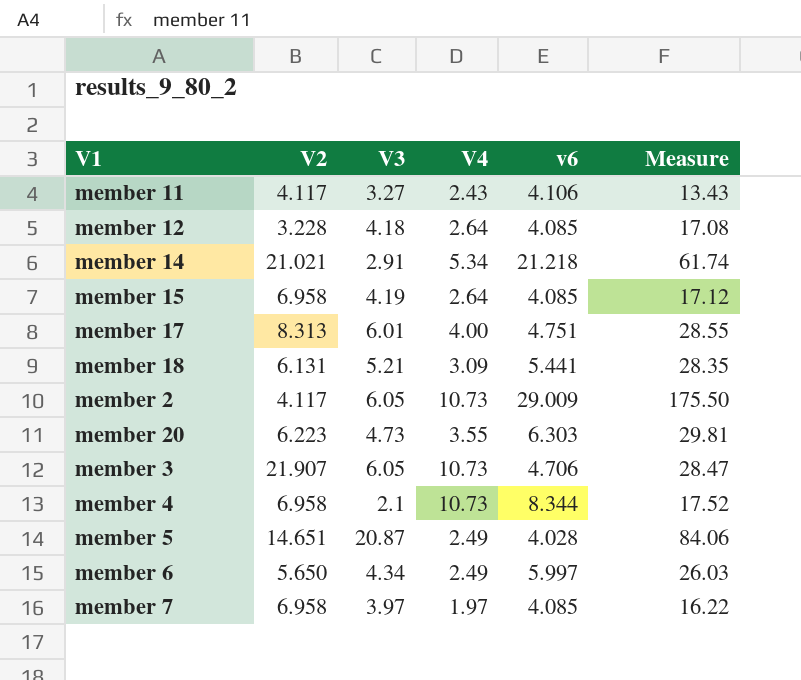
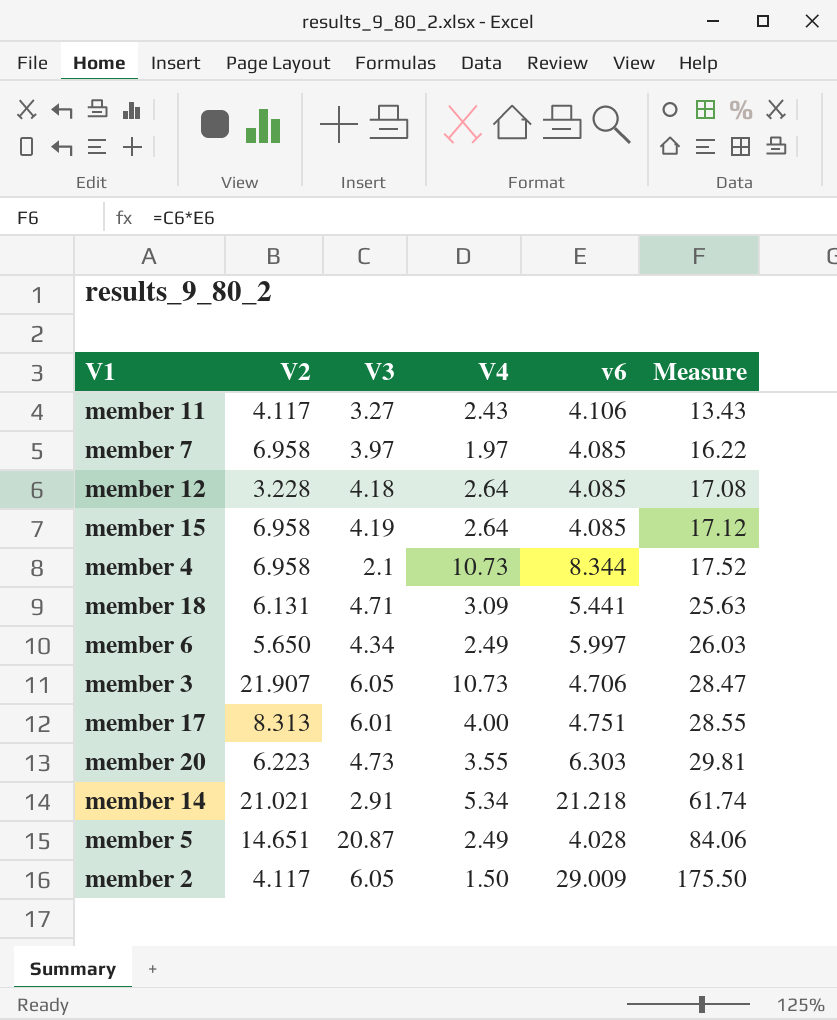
row order: none -> Measure ascending
member 18 | V3: 5.21 -> 4.71
member 18 | Measure: 28.35 -> 25.63
member 2 | V4: 10.73 -> 1.50

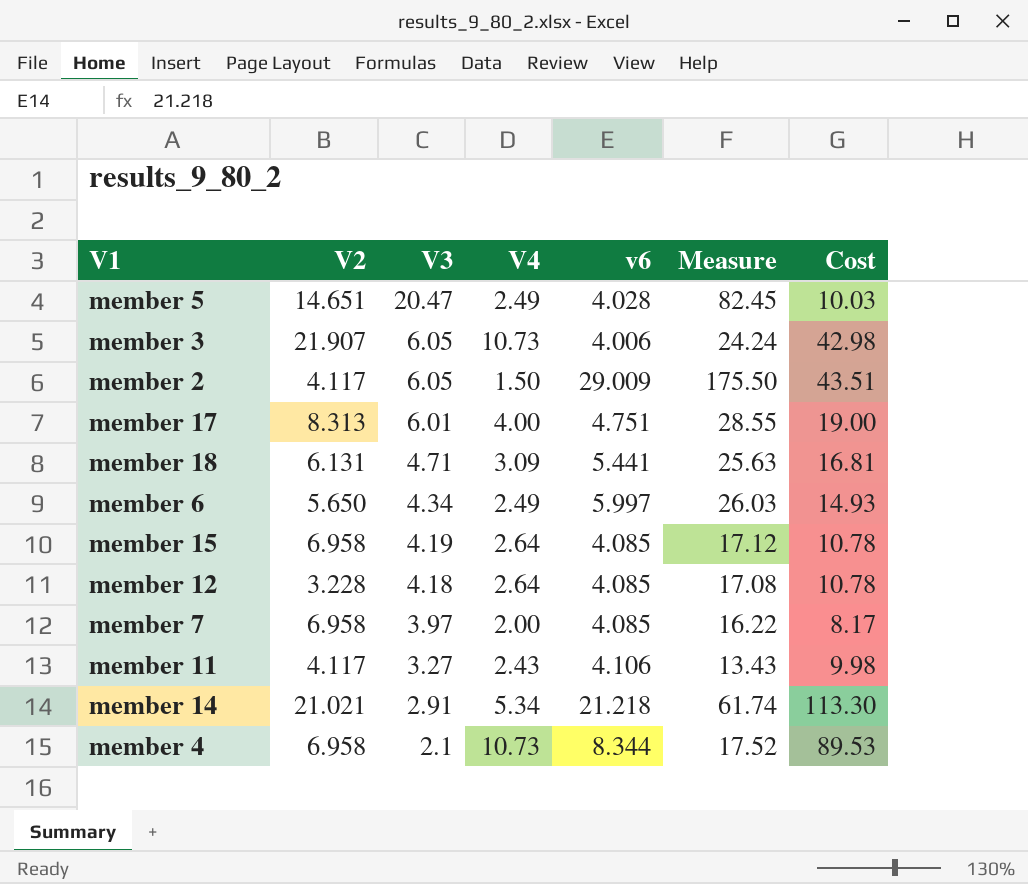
row order: Measure ascending -> V3 descending
column Cost | formula: none -> [V4] * [v6]
row member 20: 6.223 | 4.73 | 3.55 | 6.303 | 29.81 -> none
member 5 | V3: 20.87 -> 20.47
member 5 | Measure: 84.06 -> 82.45
member 3 | v6: 4.706 -> 4.006
member 3 | Measure: 28.47 -> 24.24
member 7 | V4: 1.97 -> 2.00

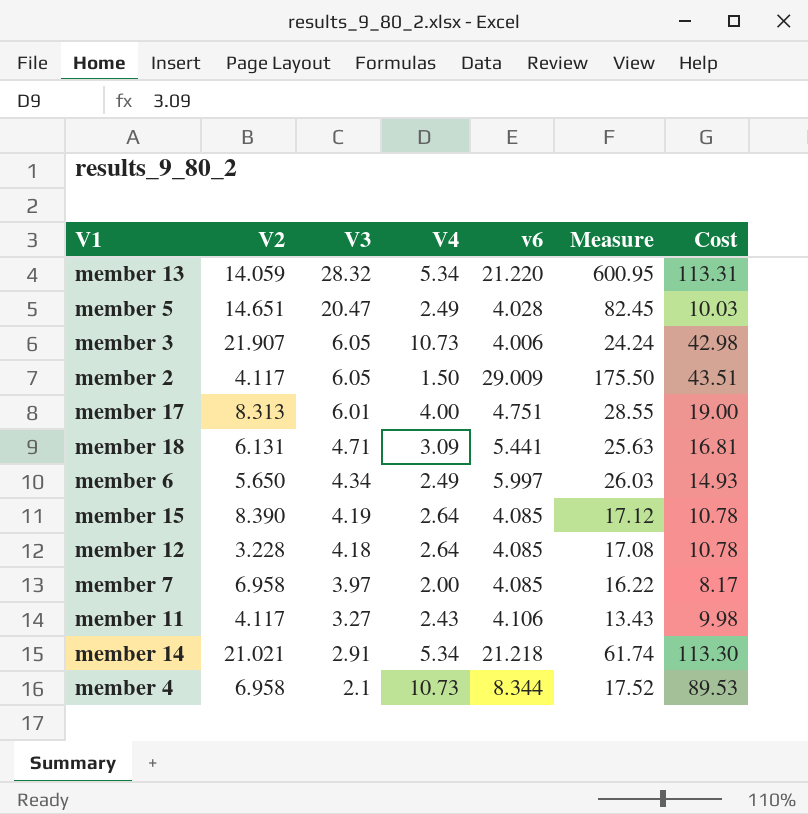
row member 13: none -> 14.059 | 28.32 | 5.34 | 21.220 | 600.95 | 113.31
member 15 | V2: 6.958 -> 8.390

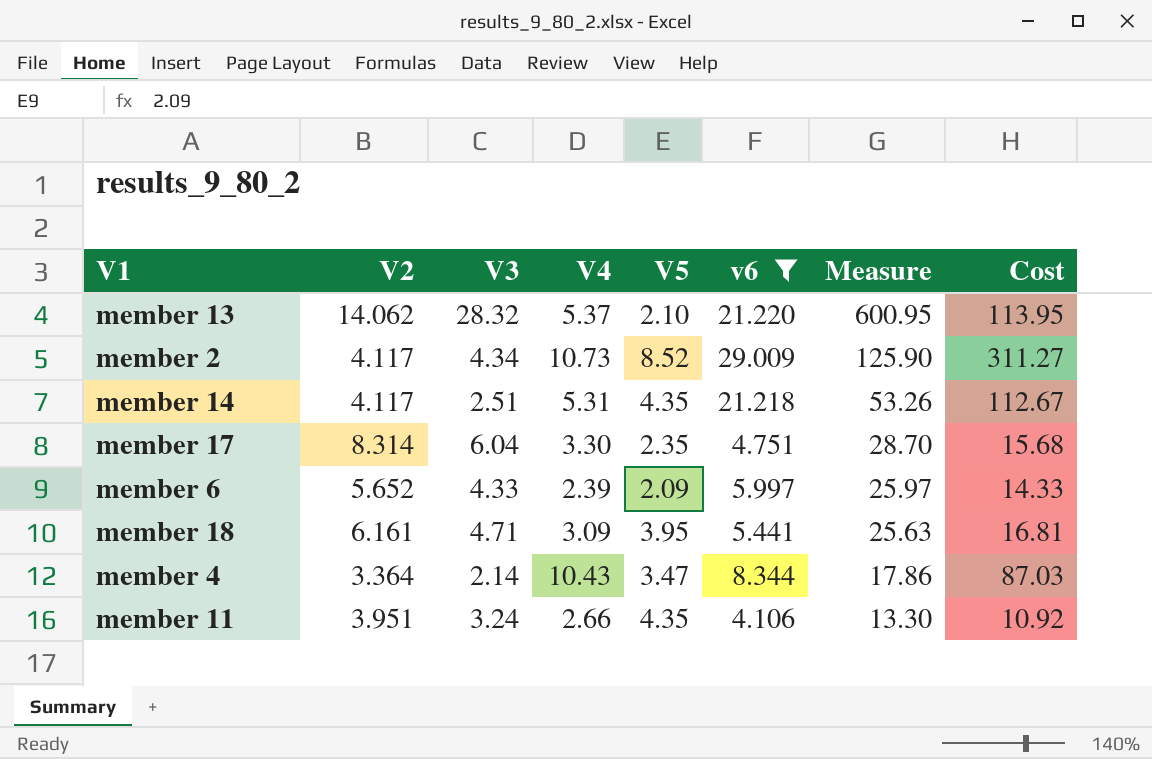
filter: none -> v6 >= 4.106
row order: V3 descending -> Measure descending
column V5 | position: none -> 5
member 13 | V2: 14.059 -> 14.062
member 13 | V4: 5.34 -> 5.37
member 13 | Cost: 113.31 -> 113.95
member 2 | V3: 6.05 -> 4.34
member 2 | V4: 1.50 -> 10.73
member 2 | Measure: 175.50 -> 125.90
member 2 | Cost: 43.51 -> 311.27
member 14 | V2: 21.021 -> 4.117
member 14 | V3: 2.91 -> 2.51
member 14 | V4: 5.34 -> 5.31
member 14 | Measure: 61.74 -> 53.26
member 14 | Cost: 113.30 -> 112.67
member 17 | V2: 8.313 -> 8.314
member 17 | V3: 6.01 -> 6.04
member 17 | V4: 4.00 -> 3.30
member 17 | Measure: 28.55 -> 28.70
member 17 | Cost: 19.00 -> 15.68
member 6 | V2: 5.650 -> 5.652
member 6 | V3: 4.34 -> 4.33
member 6 | V4: 2.49 -> 2.39
member 6 | Measure: 26.03 -> 25.97
member 6 | Cost: 14.93 -> 14.33
member 18 | V2: 6.131 -> 6.161
member 4 | V2: 6.958 -> 3.364
member 4 | V3: 2.1 -> 2.14
member 4 | V4: 10.73 -> 10.43
member 4 | Measure: 17.52 -> 17.86
member 4 | Cost: 89.53 -> 87.03
member 11 | V2: 4.117 -> 3.951
member 11 | V3: 3.27 -> 3.24
member 11 | V4: 2.43 -> 2.66
member 11 | Measure: 13.43 -> 13.30
member 11 | Cost: 9.98 -> 10.92

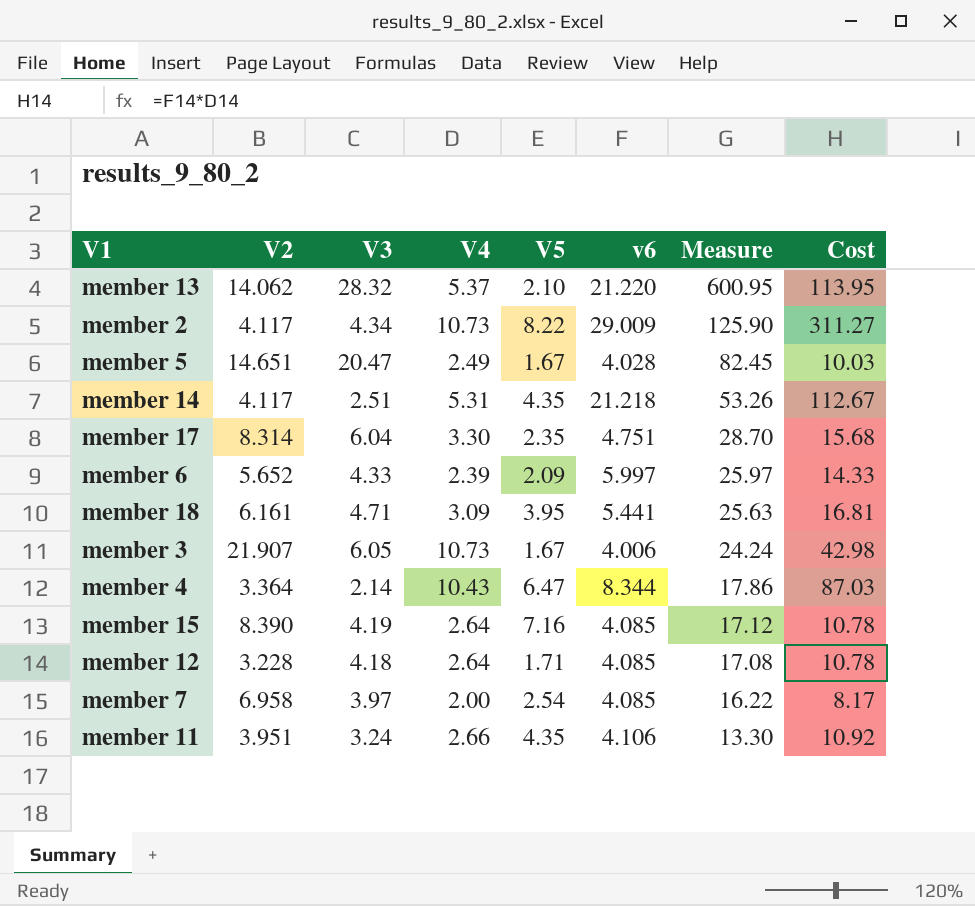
filter: v6 >= 4.106 -> none
member 2 | V5: 8.52 -> 8.22
member 4 | V5: 3.47 -> 6.47

